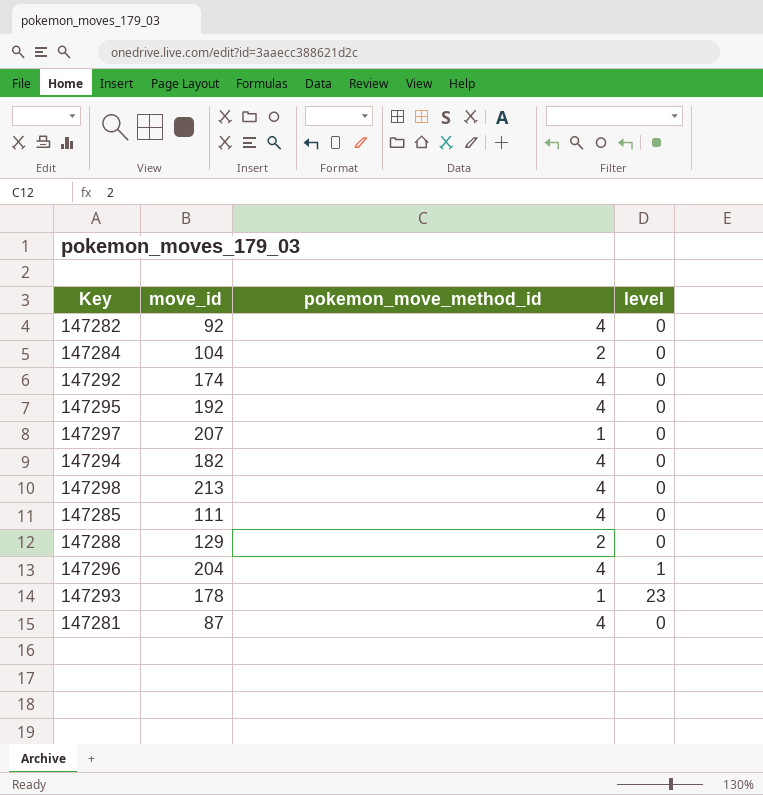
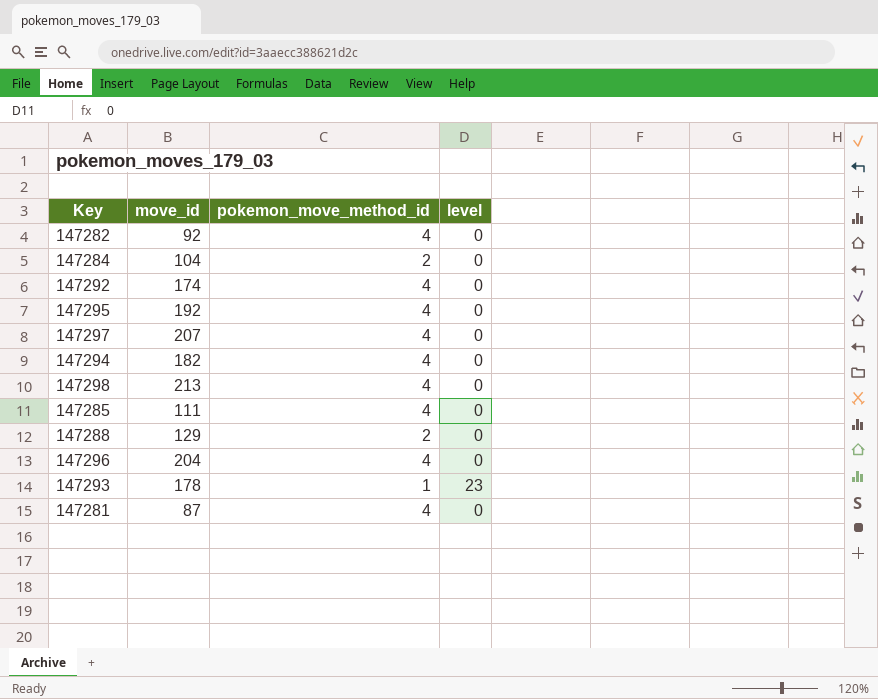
147297 | pokemon_move_method_id: 1 -> 4
147296 | level: 1 -> 0

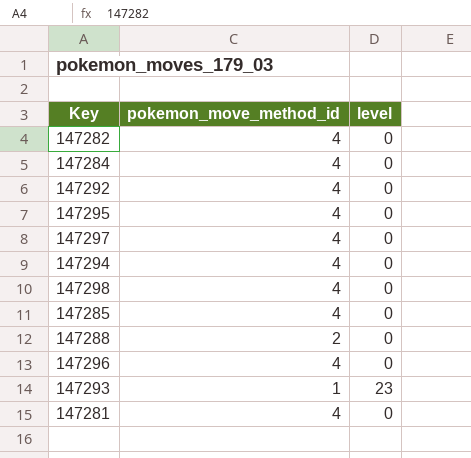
column move_id | position: 2 -> none
147284 | pokemon_move_method_id: 2 -> 4

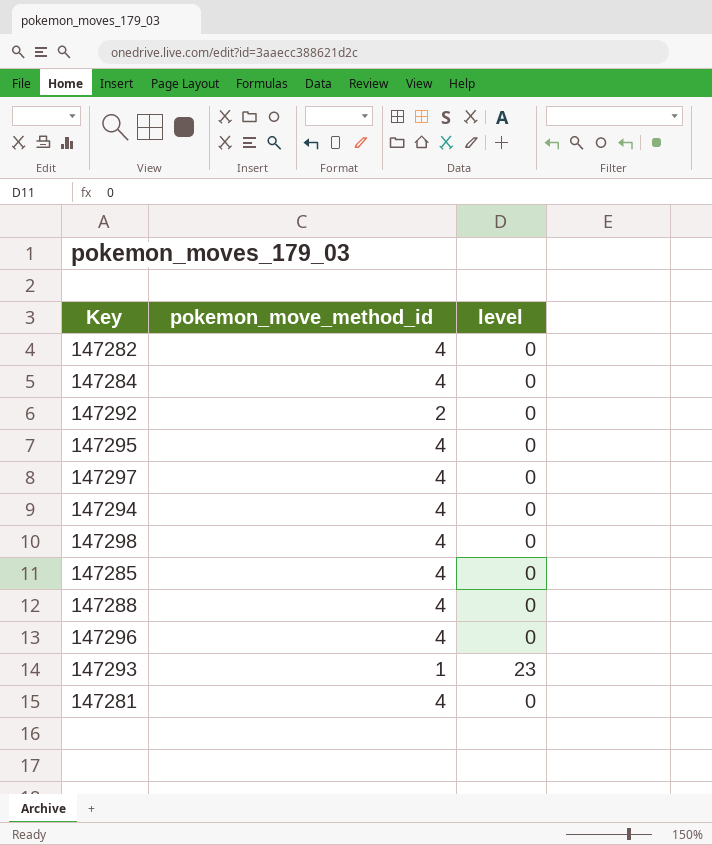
147292 | pokemon_move_method_id: 4 -> 2
147288 | pokemon_move_method_id: 2 -> 4

